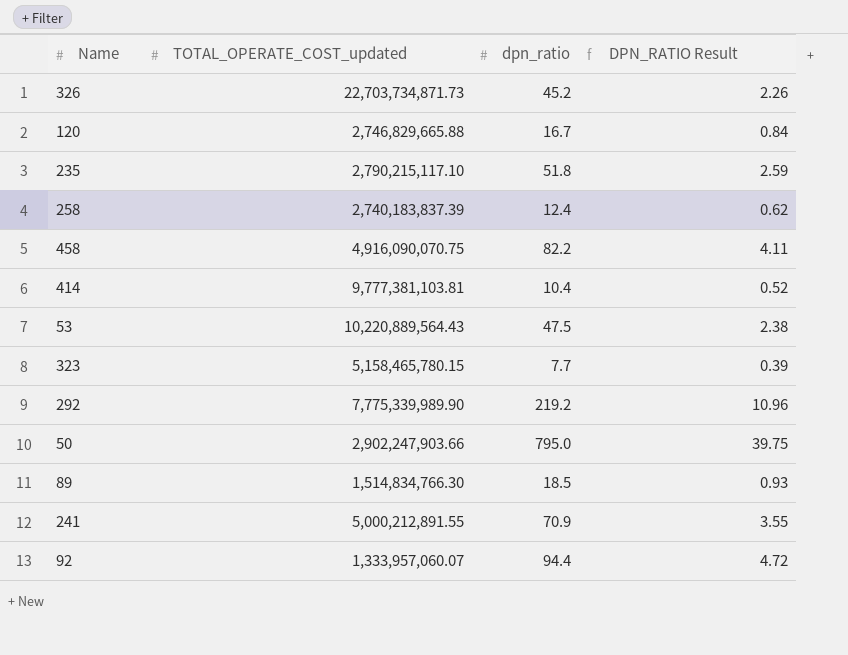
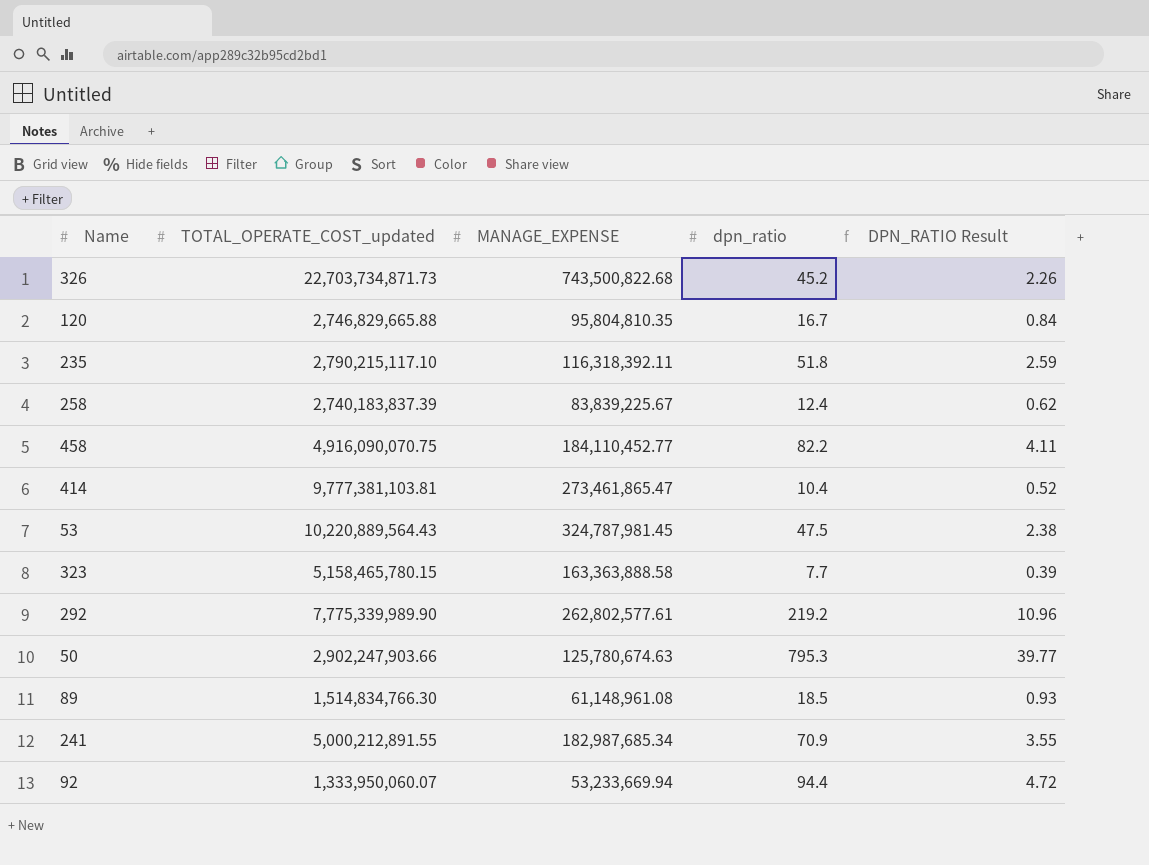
column MANAGE_EXPENSE | position: none -> 3
50 | dpn_ratio: 795.0 -> 795.3
50 | DPN_RATIO Result: 39.75 -> 39.77
92 | TOTAL_OPERATE_COST_updated: 1,333,957,060.07 -> 1,333,950,060.07

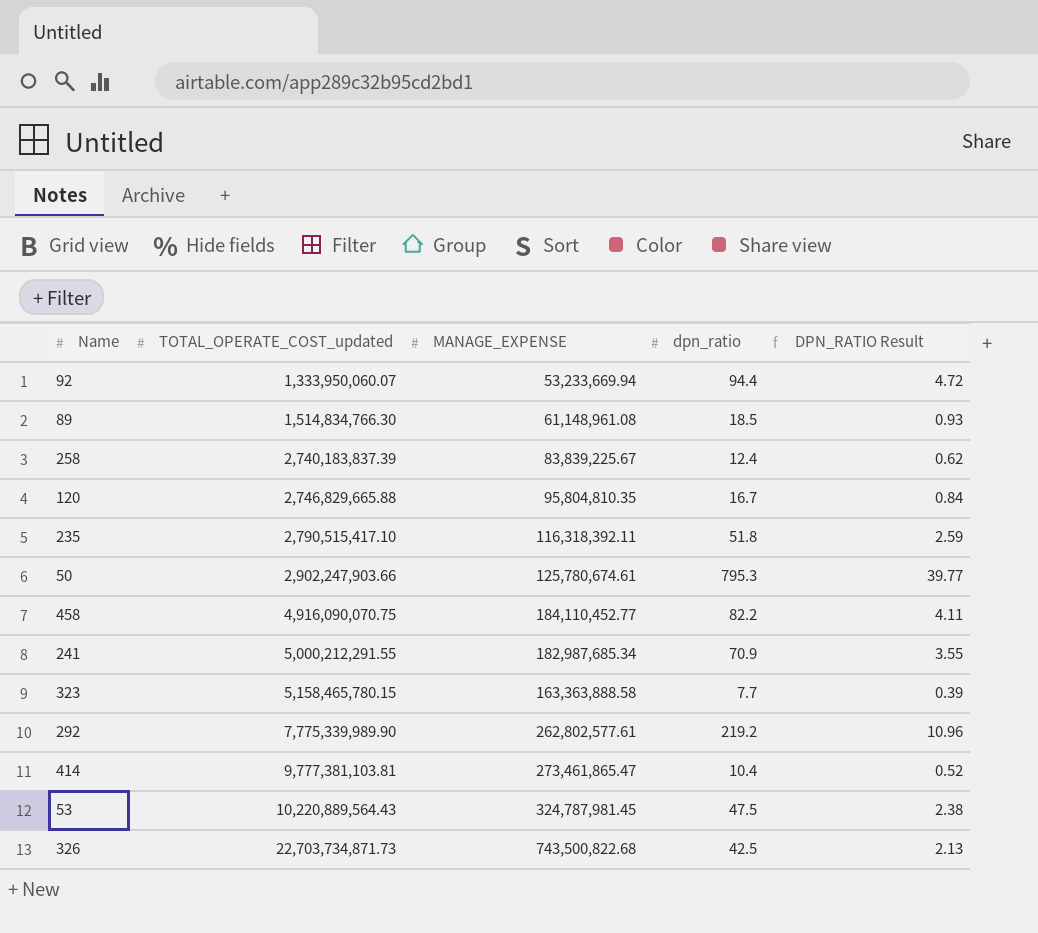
row order: none -> TOTAL_OPERATE_COST_updated ascending
235 | TOTAL_OPERATE_COST_updated: 2,790,215,117.10 -> 2,790,515,417.10
50 | MANAGE_EXPENSE: 125,780,674.63 -> 125,780,674.61
241 | TOTAL_OPERATE_COST_updated: 5,000,212,891.55 -> 5,000,212,291.55
326 | dpn_ratio: 45.2 -> 42.5
326 | DPN_RATIO Result: 2.26 -> 2.13

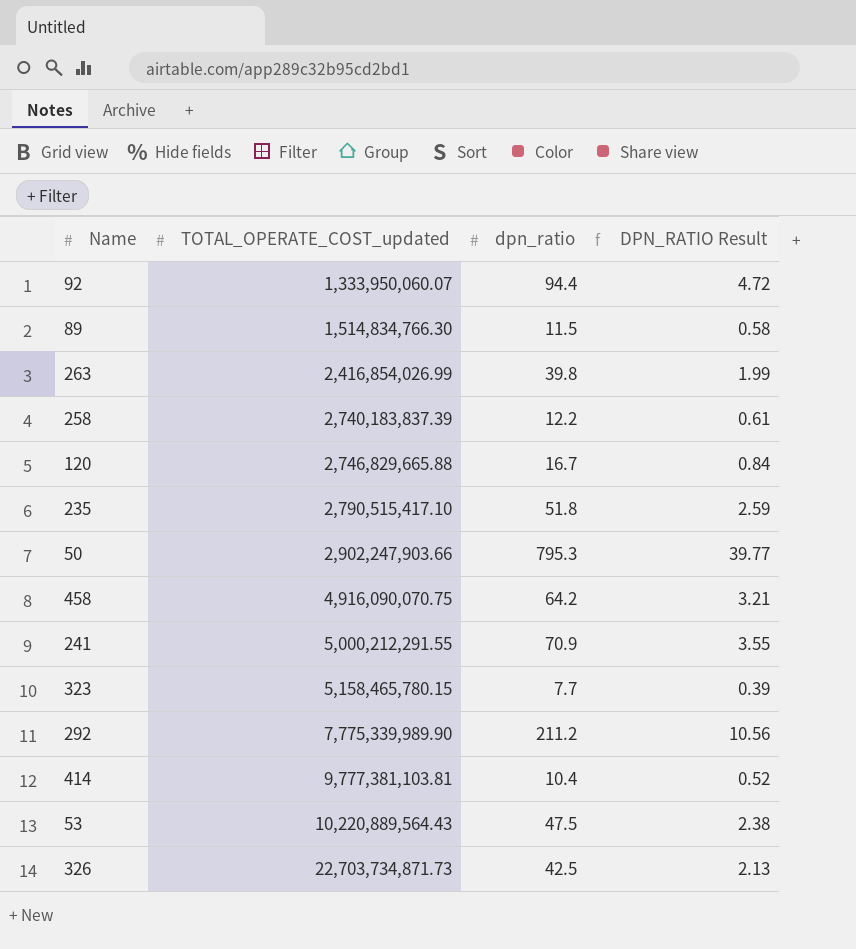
column MANAGE_EXPENSE | position: 3 -> none
89 | dpn_ratio: 18.5 -> 11.5
89 | DPN_RATIO Result: 0.93 -> 0.58
row 263: none -> 2,416,854,026.99 | 39.8 | 1.99
258 | dpn_ratio: 12.4 -> 12.2
258 | DPN_RATIO Result: 0.62 -> 0.61
458 | dpn_ratio: 82.2 -> 64.2
458 | DPN_RATIO Result: 4.11 -> 3.21
292 | dpn_ratio: 219.2 -> 211.2
292 | DPN_RATIO Result: 10.96 -> 10.56

